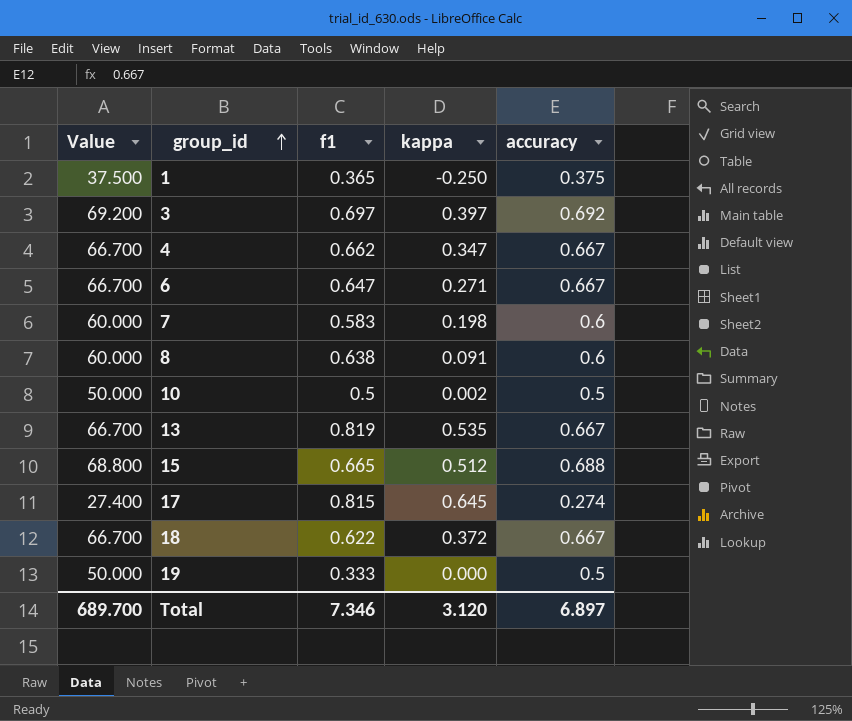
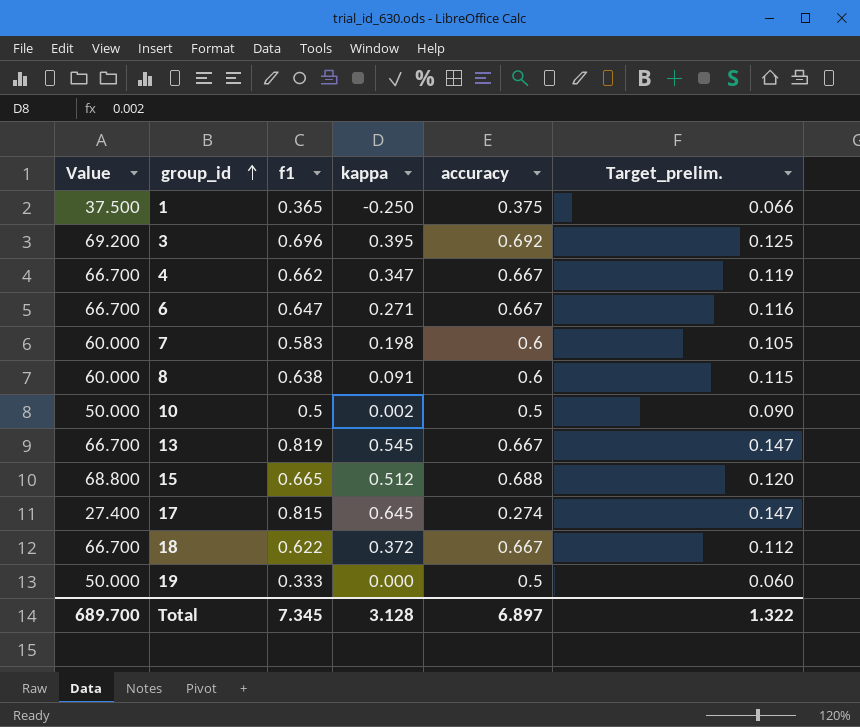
column Target_prelim. | formula: none -> [f1] * 0.18
3 | f1: 0.697 -> 0.696
3 | kappa: 0.397 -> 0.395
13 | kappa: 0.535 -> 0.545
Total | f1: 7.346 -> 7.345
Total | kappa: 3.120 -> 3.128

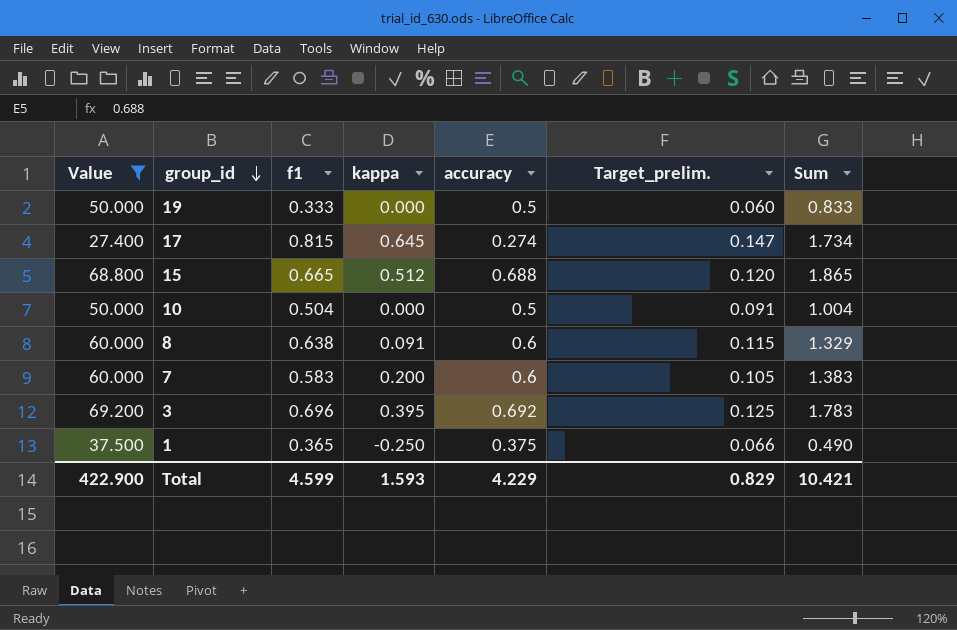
filter: none -> Value != 66.700
row order: group_id ascending -> group_id descending
column Sum | formula: none -> [f1] + [kappa] + [accuracy]
10 | f1: 0.5 -> 0.504
10 | kappa: 0.002 -> 0.000
10 | Target_prelim.: 0.090 -> 0.091
7 | kappa: 0.198 -> 0.200
Total | Value: 689.700 -> 422.900
Total | f1: 7.345 -> 4.599
Total | kappa: 3.128 -> 1.593
Total | accuracy: 6.897 -> 4.229
Total | Target_prelim.: 1.322 -> 0.829

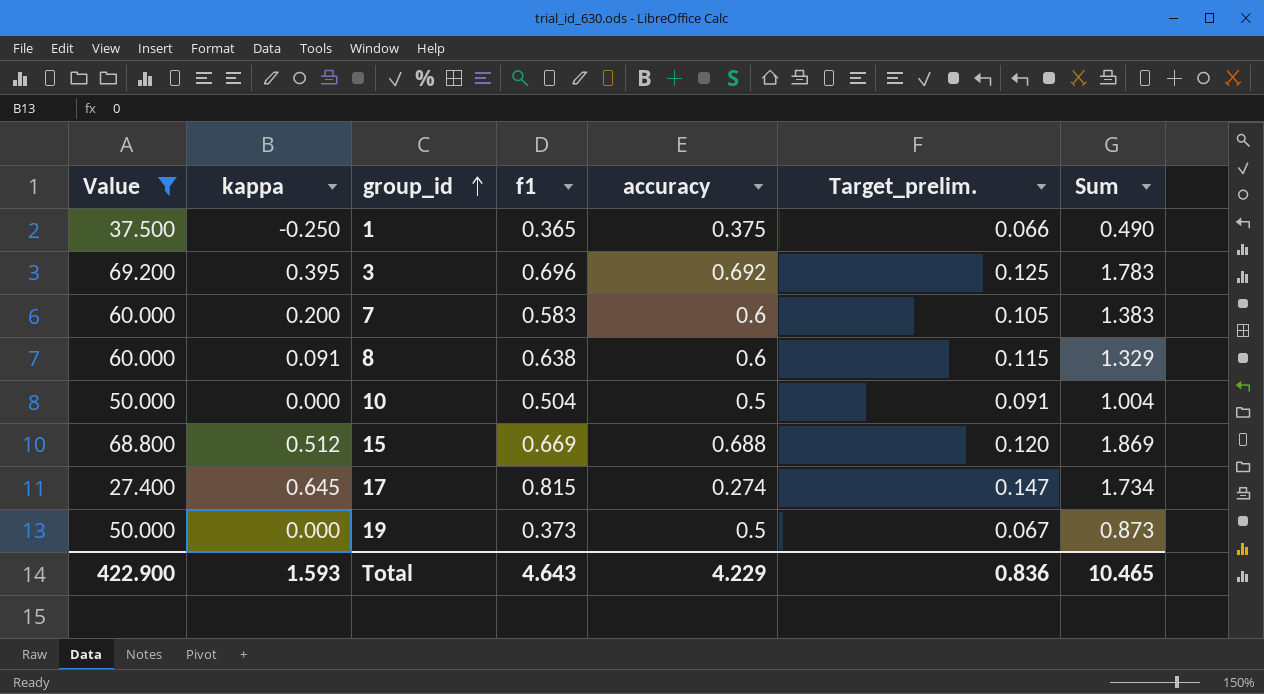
row order: group_id descending -> group_id ascending
column kappa | position: 4 -> 2
15 | f1: 0.665 -> 0.669
15 | Sum: 1.865 -> 1.869
19 | f1: 0.333 -> 0.373
19 | Target_prelim.: 0.060 -> 0.067
19 | Sum: 0.833 -> 0.873
Total | f1: 4.599 -> 4.643
Total | Target_prelim.: 0.829 -> 0.836
Total | Sum: 10.421 -> 10.465

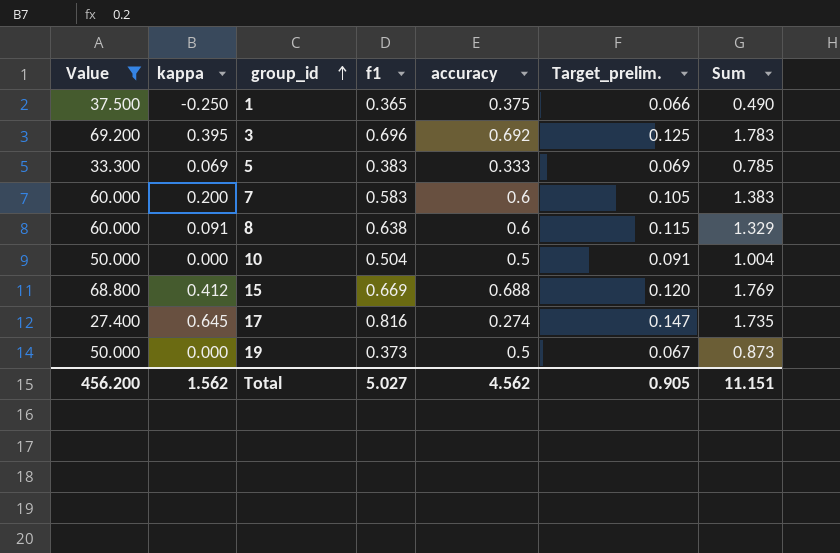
row 5: none -> 33.300 | 0.069 | 0.383 | 0.333 | 0.069 | 0.785
15 | kappa: 0.512 -> 0.412
15 | Sum: 1.869 -> 1.769
17 | f1: 0.815 -> 0.816
17 | Sum: 1.734 -> 1.735
Total | Value: 422.900 -> 456.200
Total | kappa: 1.593 -> 1.562
Total | f1: 4.643 -> 5.027
Total | accuracy: 4.229 -> 4.562
Total | Target_prelim.: 0.836 -> 0.905
Total | Sum: 10.465 -> 11.151

